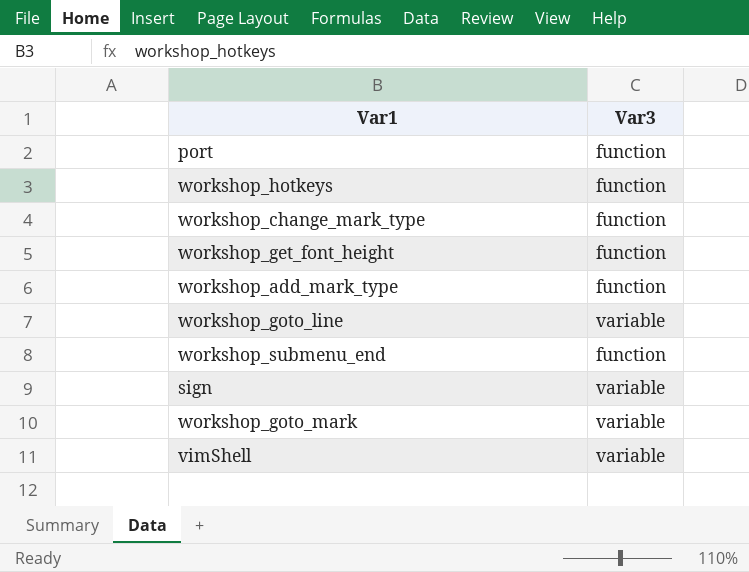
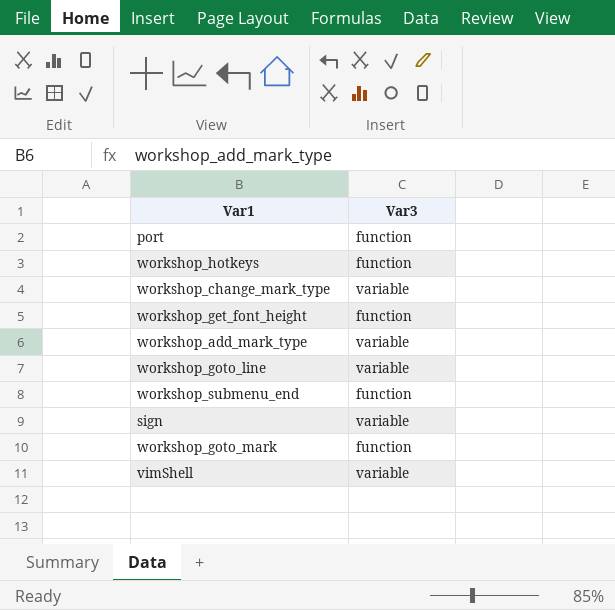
workshop_change_mark_type | Var3: function -> variable
workshop_add_mark_type | Var3: function -> variable
workshop_goto_mark | Var3: variable -> function

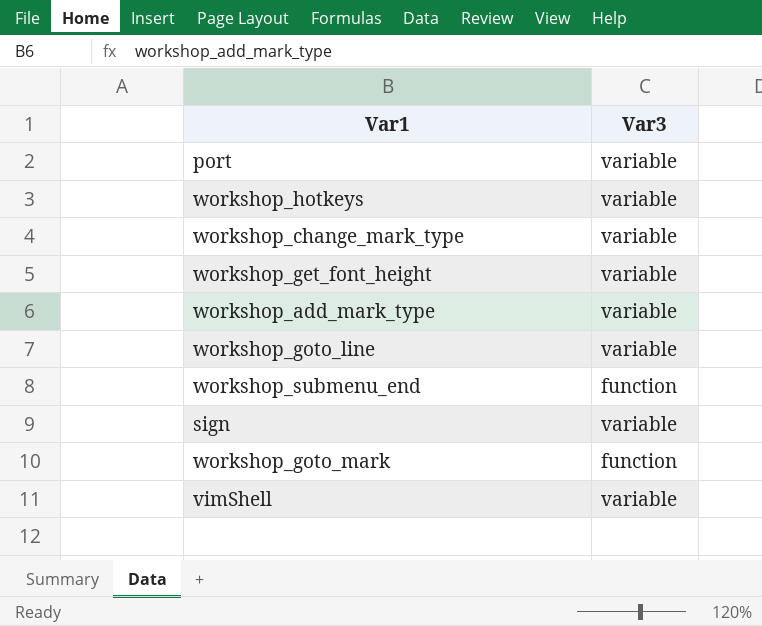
port | Var3: function -> variable
workshop_hotkeys | Var3: function -> variable
workshop_get_font_height | Var3: function -> variable

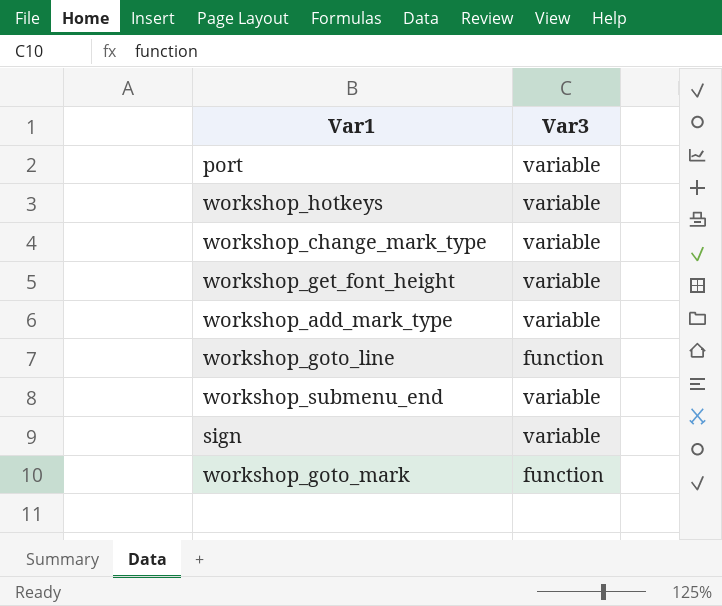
row vimShell: variable -> none
workshop_goto_line | Var3: variable -> function
workshop_submenu_end | Var3: function -> variable

